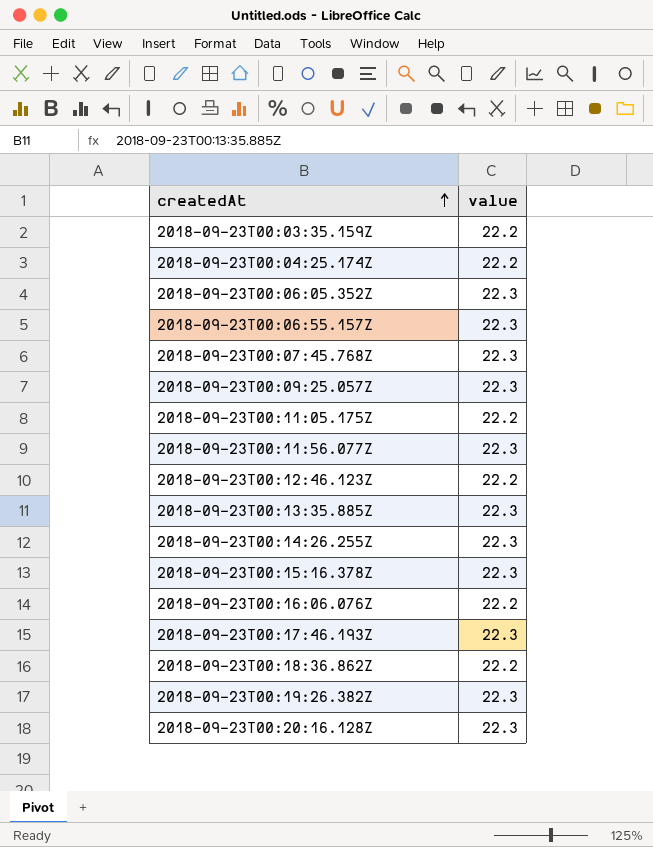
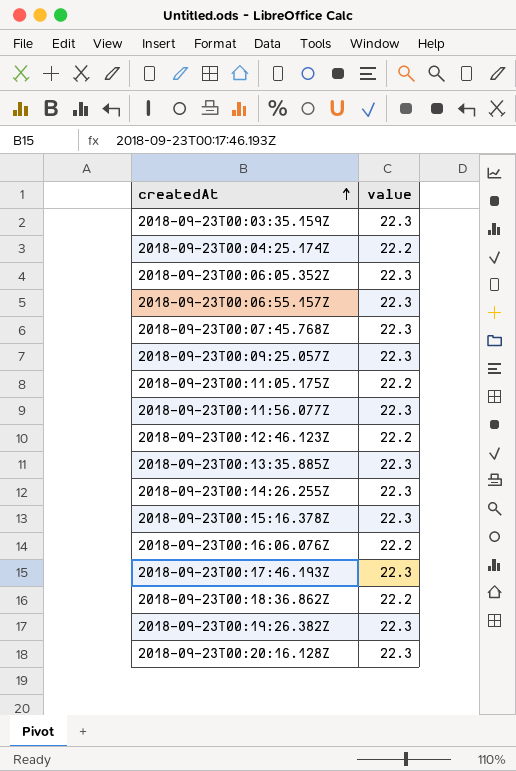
2018-09-23T00:03:35.159Z | value: 22.2 -> 22.3

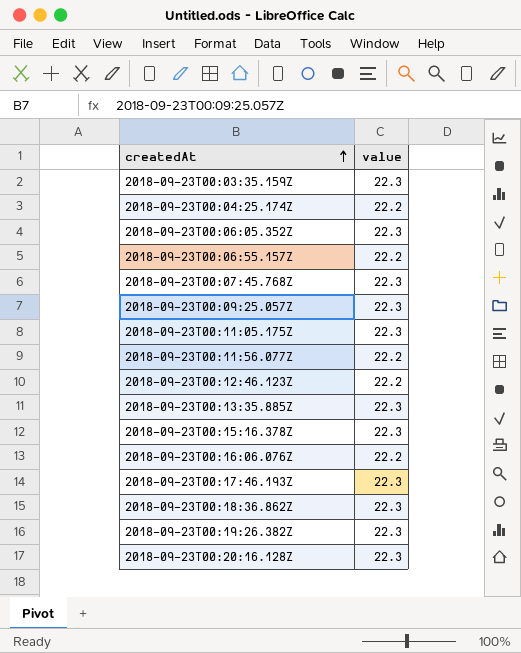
row 2018-09-23T00:14:26.255Z: 22.3 -> none
2018-09-23T00:06:55.157Z | value: 22.3 -> 22.2
2018-09-23T00:11:05.175Z | value: 22.2 -> 22.3
2018-09-23T00:11:56.077Z | value: 22.3 -> 22.2
2018-09-23T00:18:36.862Z | value: 22.2 -> 22.3

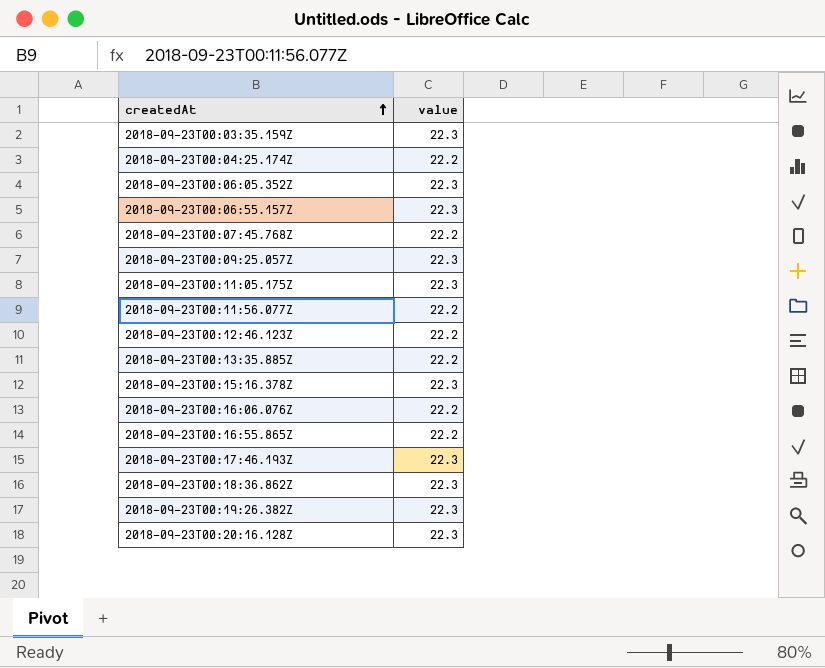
2018-09-23T00:06:55.157Z | value: 22.2 -> 22.3
2018-09-23T00:07:45.768Z | value: 22.3 -> 22.2
2018-09-23T00:13:35.885Z | value: 22.3 -> 22.2
row 2018-09-23T00:16:55.865Z: none -> 22.2

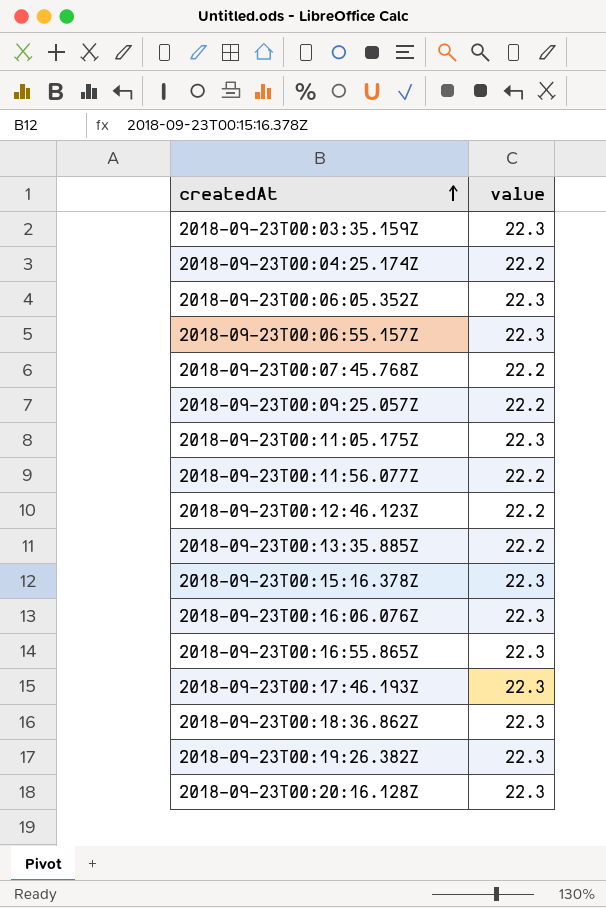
2018-09-23T00:09:25.057Z | value: 22.3 -> 22.2
2018-09-23T00:16:06.076Z | value: 22.2 -> 22.3
2018-09-23T00:16:55.865Z | value: 22.2 -> 22.3

